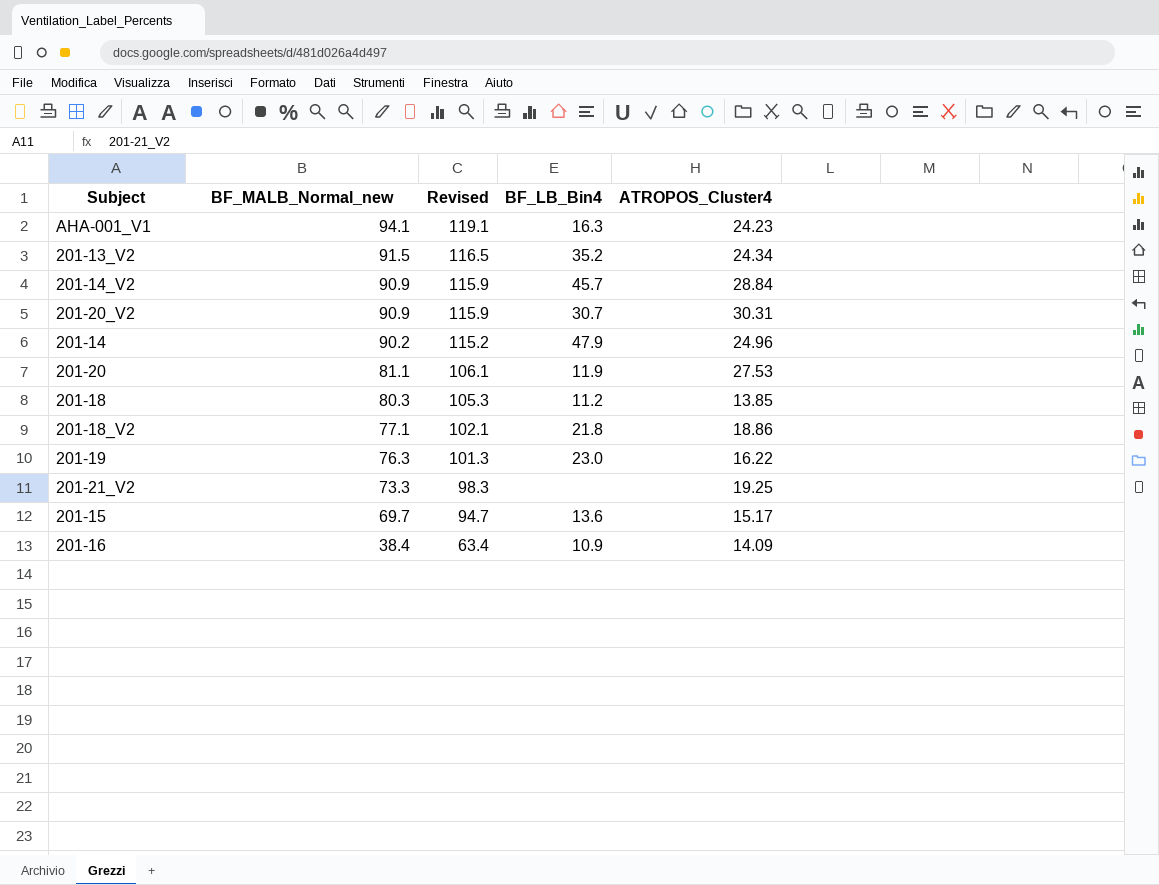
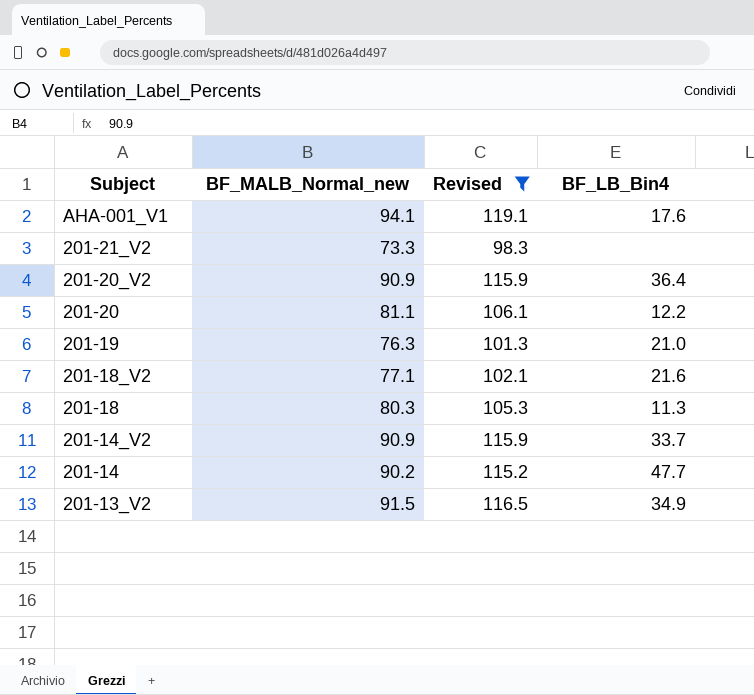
filter: none -> Revised >= 98.3
row order: BF_MALB_Normal_new descending -> Subject descending
column ATROPOS_Cluster4 | position: 5 -> none
AHA-001_V1 | BF_LB_Bin4: 16.3 -> 17.6
201-20_V2 | BF_LB_Bin4: 30.7 -> 36.4
201-20 | BF_LB_Bin4: 11.9 -> 12.2
201-19 | BF_LB_Bin4: 23.0 -> 21.0
201-18_V2 | BF_LB_Bin4: 21.8 -> 21.6
201-18 | BF_LB_Bin4: 11.2 -> 11.3
201-14_V2 | BF_LB_Bin4: 45.7 -> 33.7
201-14 | BF_LB_Bin4: 47.9 -> 47.7
201-13_V2 | BF_LB_Bin4: 35.2 -> 34.9

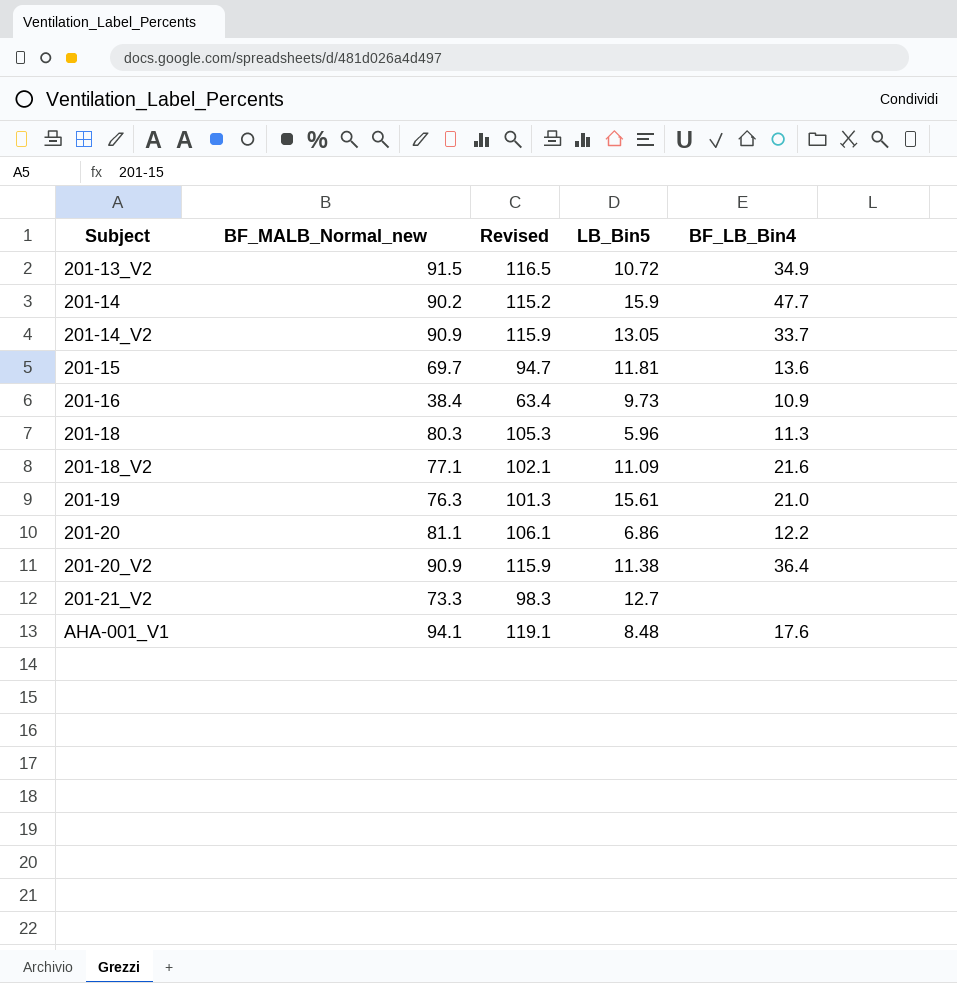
filter: Revised >= 98.3 -> none
row order: Subject descending -> Subject ascending
column LB_Bin5 | position: none -> 4

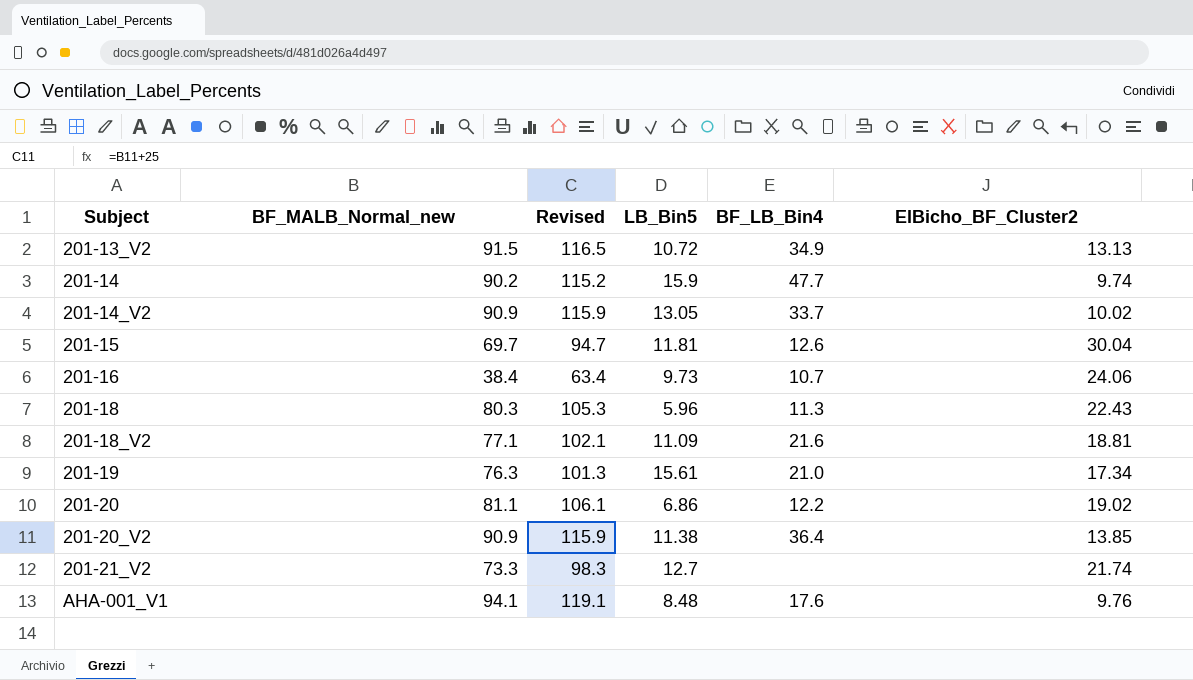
column ElBicho_BF_Cluster2 | position: none -> 6
201-15 | BF_LB_Bin4: 13.6 -> 12.6
201-16 | BF_LB_Bin4: 10.9 -> 10.7

